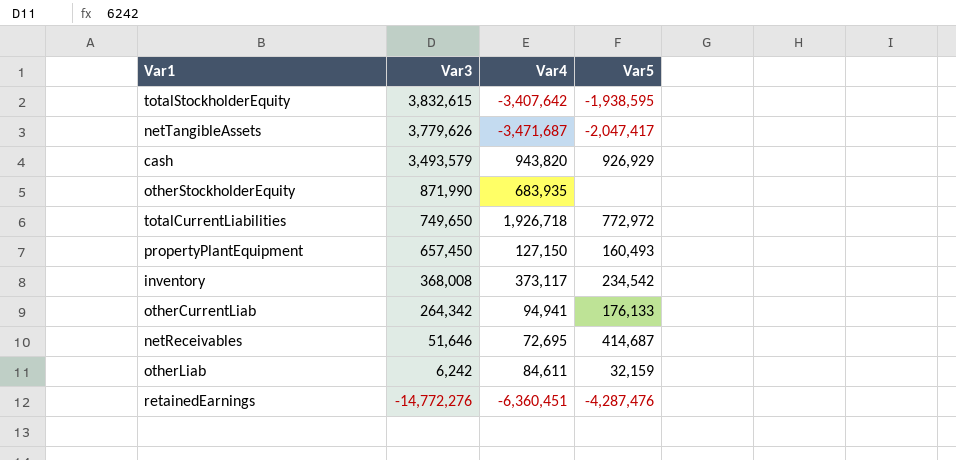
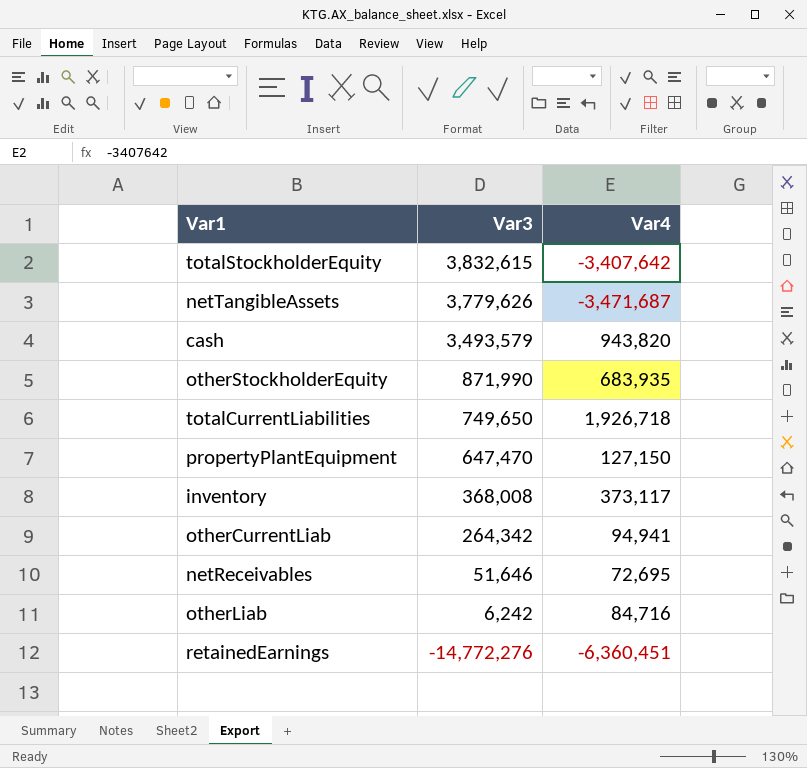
column Var5 | position: 4 -> none
propertyPlantEquipment | Var3: 657,450 -> 647,470
otherLiab | Var4: 84,611 -> 84,716

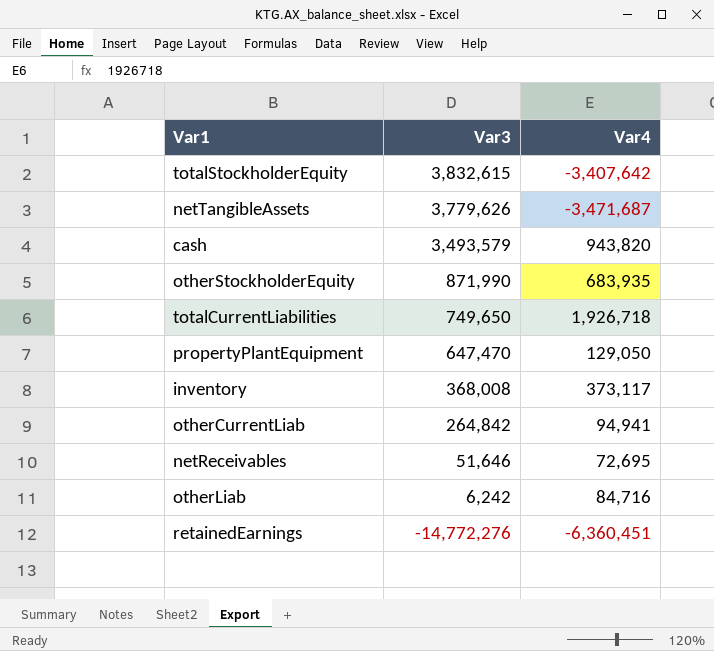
propertyPlantEquipment | Var4: 127,150 -> 129,050
otherCurrentLiab | Var3: 264,342 -> 264,842

